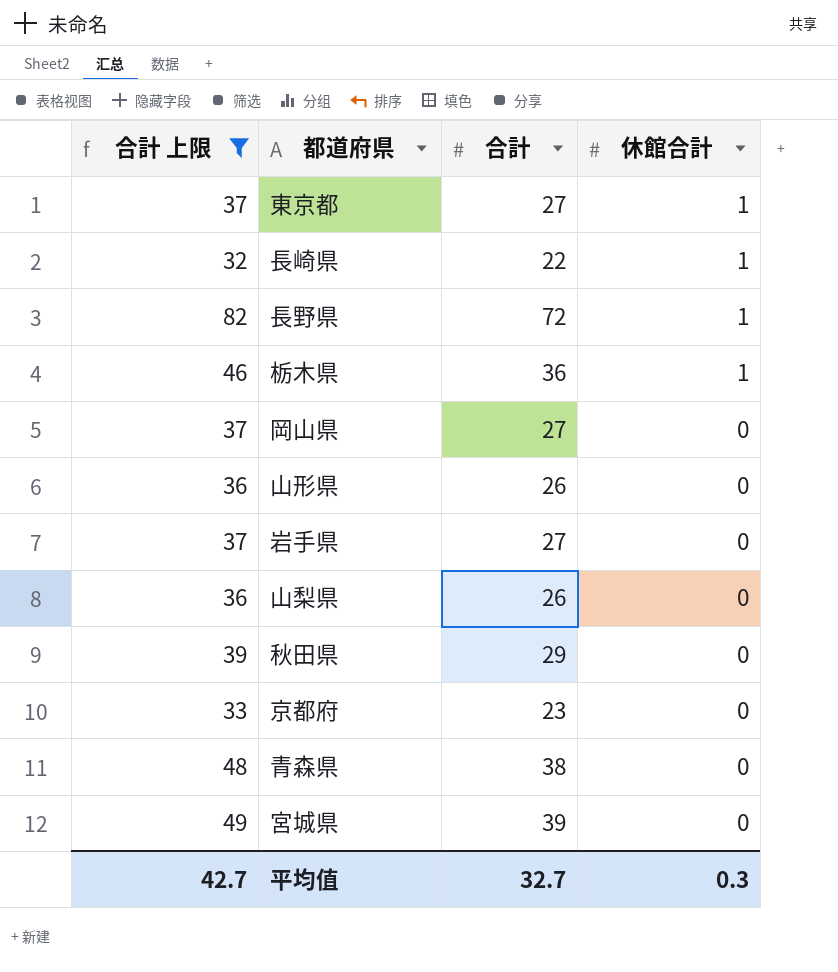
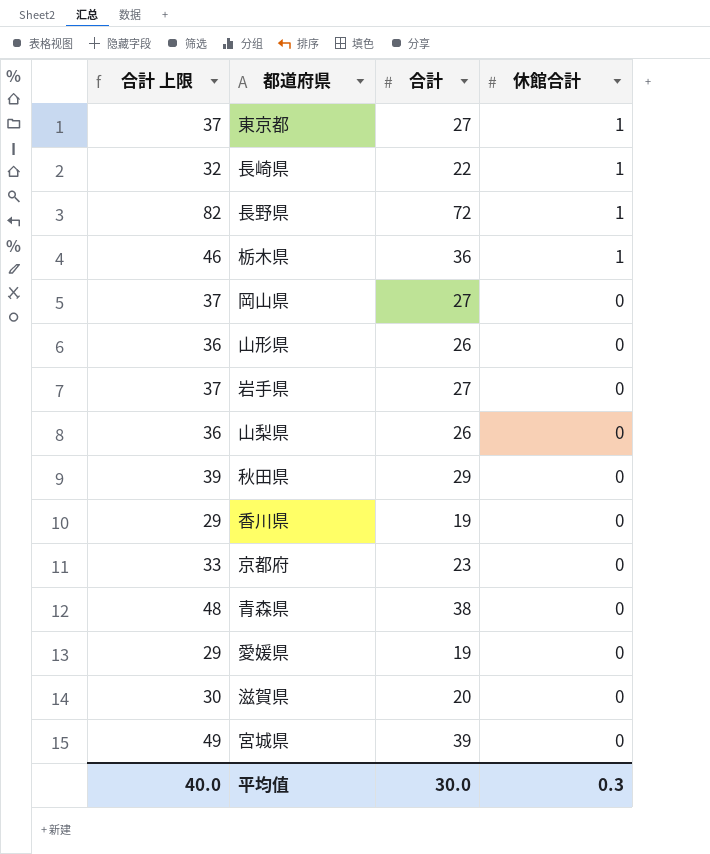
filter: 合計 上限 >= 32 -> none
平均值 | 合計 上限: 42.7 -> 40.0
平均值 | 合計: 32.7 -> 30.0

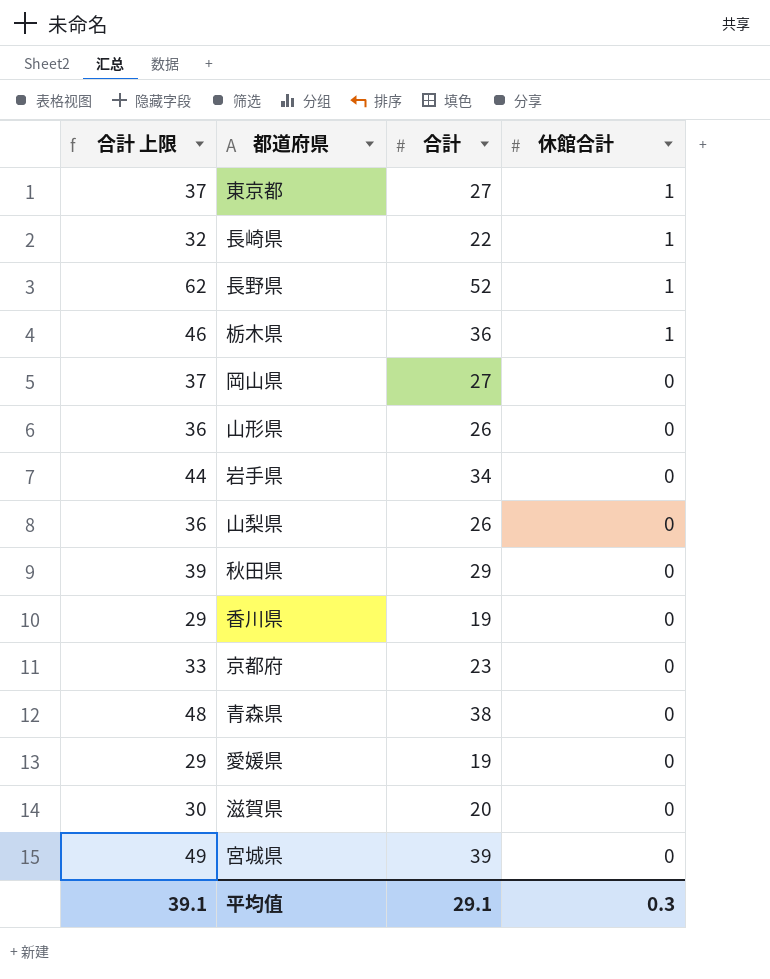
長野県 | 合計 上限: 82 -> 62
長野県 | 合計: 72 -> 52
岩手県 | 合計 上限: 37 -> 44
岩手県 | 合計: 27 -> 34
平均值 | 合計 上限: 40.0 -> 39.1
平均值 | 合計: 30.0 -> 29.1

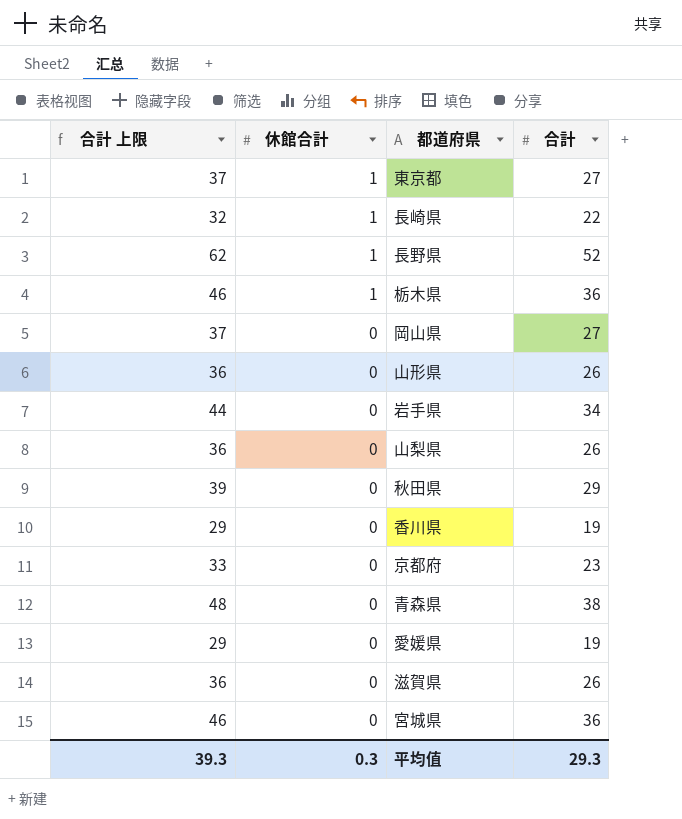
column 休館合計 | position: 4 -> 2
滋賀県 | 合計 上限: 30 -> 36
滋賀県 | 合計: 20 -> 26
宮城県 | 合計 上限: 49 -> 46
宮城県 | 合計: 39 -> 36
平均值 | 合計 上限: 39.1 -> 39.3
平均值 | 合計: 29.1 -> 29.3

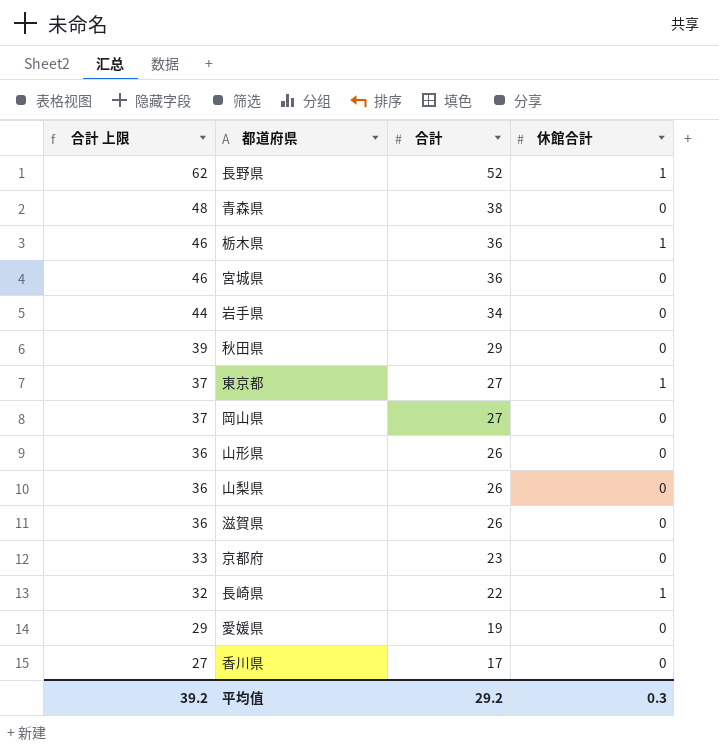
row order: 休館合計 descending -> 合計 上限 descending
column 休館合計 | position: 2 -> 4
香川県 | 合計 上限: 29 -> 27
香川県 | 合計: 19 -> 17
平均值 | 合計 上限: 39.3 -> 39.2
平均值 | 合計: 29.3 -> 29.2

